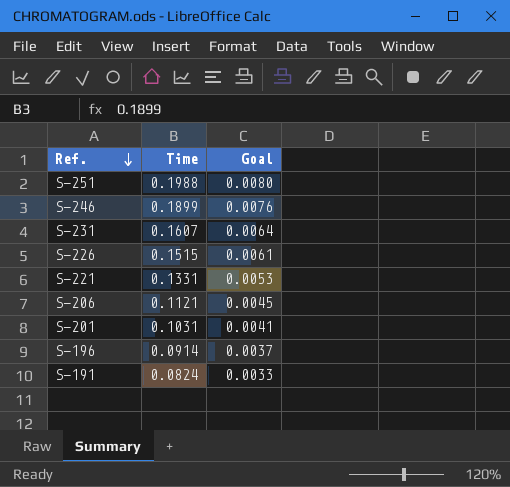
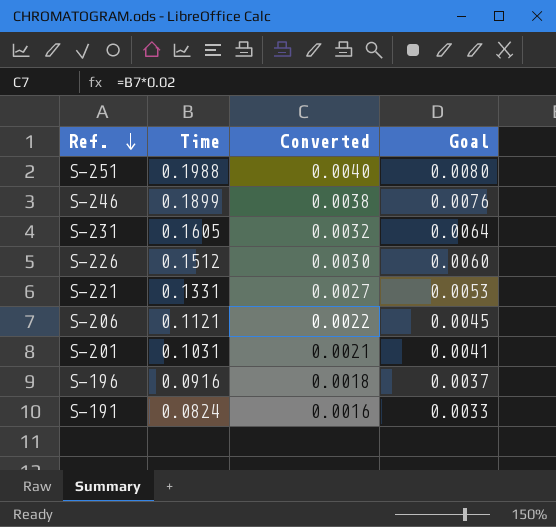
column Converted | formula: none -> [Time] * 0.02
S-231 | Time: 0.1607 -> 0.1605
S-226 | Time: 0.1515 -> 0.1512
S-226 | Goal: 0.0061 -> 0.0060
S-196 | Time: 0.0914 -> 0.0916

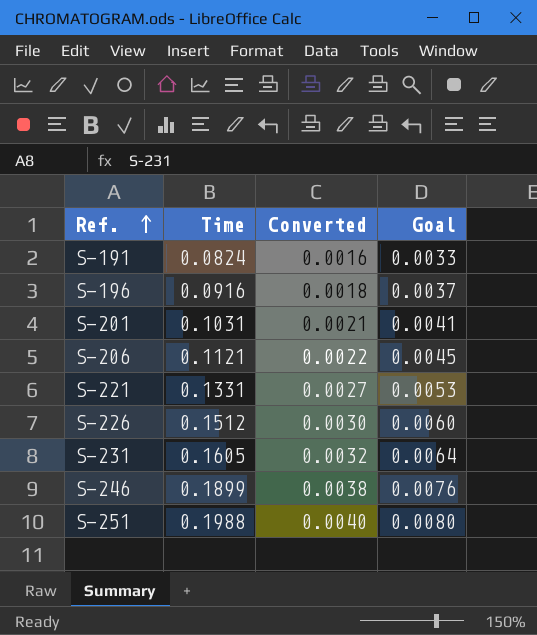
row order: Ref. descending -> Ref. ascending

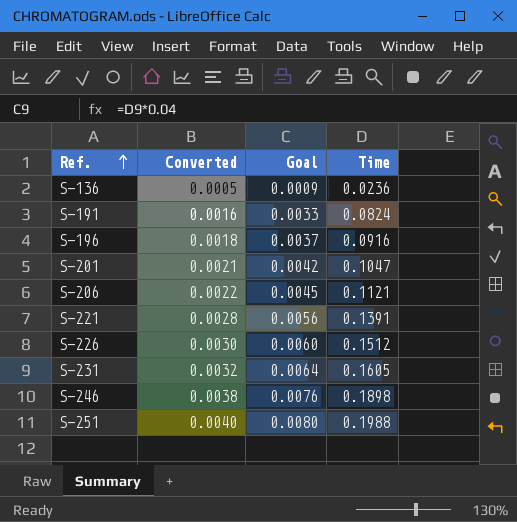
column Time | position: 2 -> 4
row S-136: none -> 0.0005 | 0.0009 | 0.0236
S-201 | Goal: 0.0041 -> 0.0042
S-201 | Time: 0.1031 -> 0.1047
S-221 | Converted: 0.0027 -> 0.0028
S-221 | Goal: 0.0053 -> 0.0056
S-221 | Time: 0.1331 -> 0.1391
S-246 | Time: 0.1899 -> 0.1898

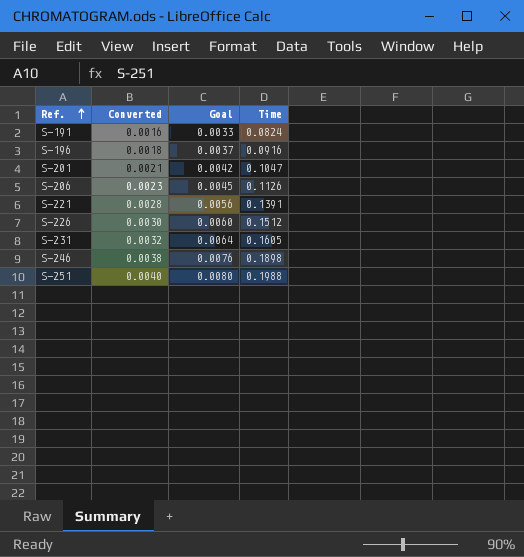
row S-136: 0.0005 | 0.0009 | 0.0236 -> none
S-206 | Converted: 0.0022 -> 0.0023
S-206 | Time: 0.1121 -> 0.1126

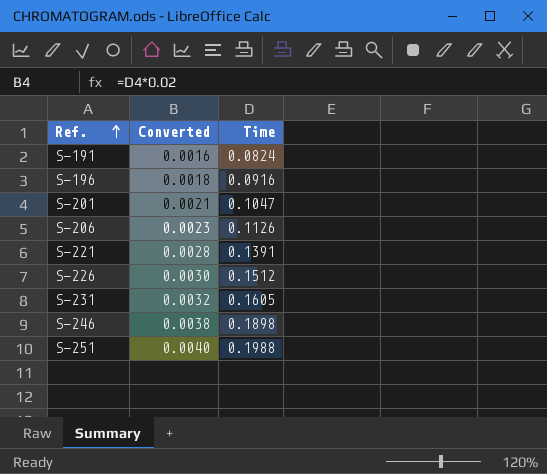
column Goal | formula: [Time] * 0.04 -> none

